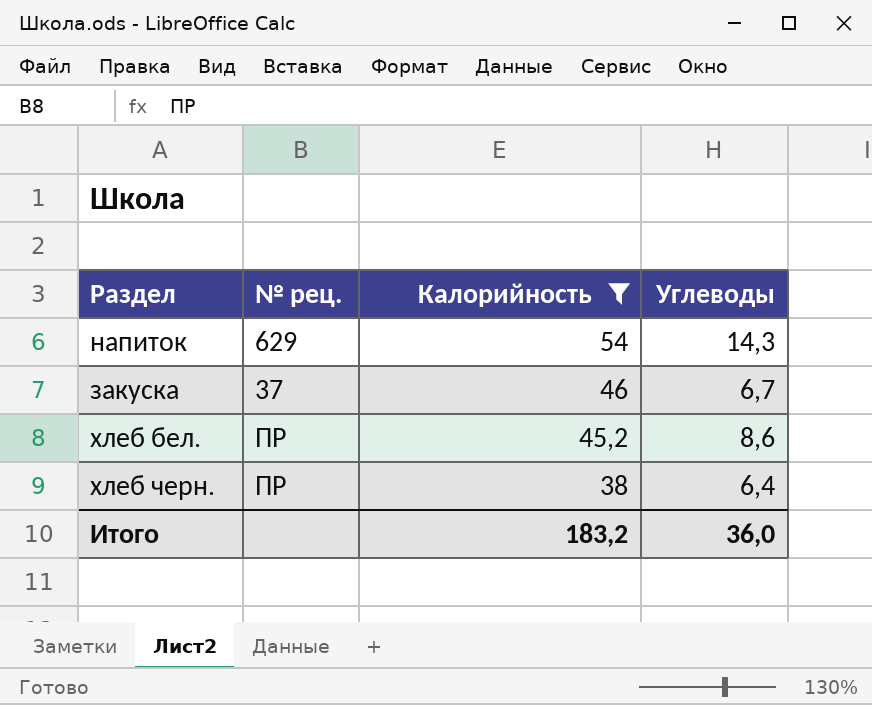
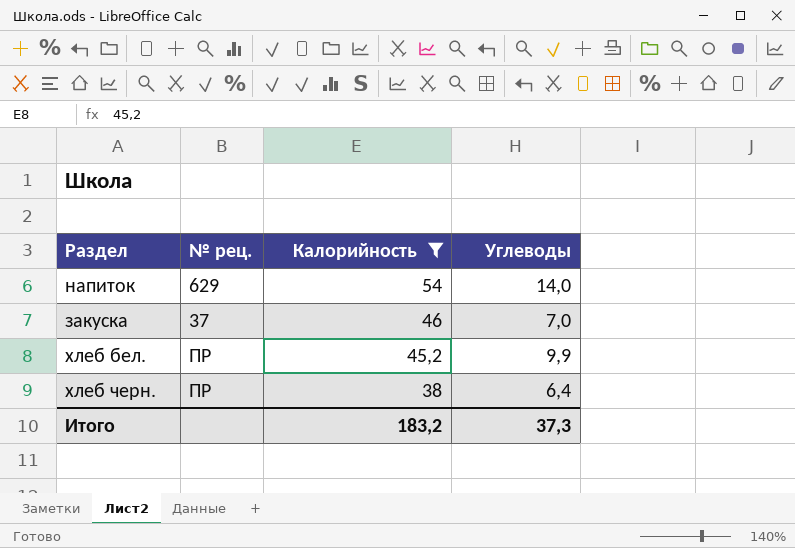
напиток | Углеводы: 14,3 -> 14,0
закуска | Углеводы: 6,7 -> 7,0
хлеб бел. | Углеводы: 8,6 -> 9,9
Итого | Углеводы: 36,0 -> 37,3

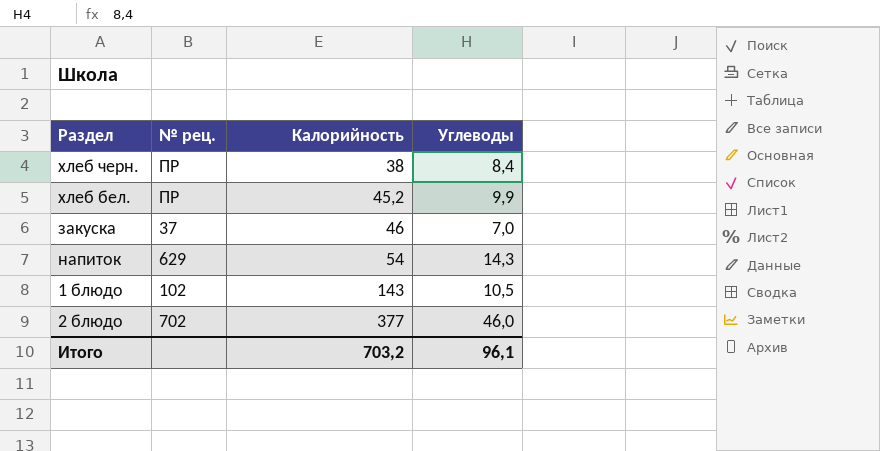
filter: Калорийность <= 54 -> none
row order: Калорийность descending -> Калорийность ascending
хлеб черн. | Углеводы: 6,4 -> 8,4
напиток | Углеводы: 14,0 -> 14,3
Итого | Калорийность: 183,2 -> 703,2
Итого | Углеводы: 37,3 -> 96,1

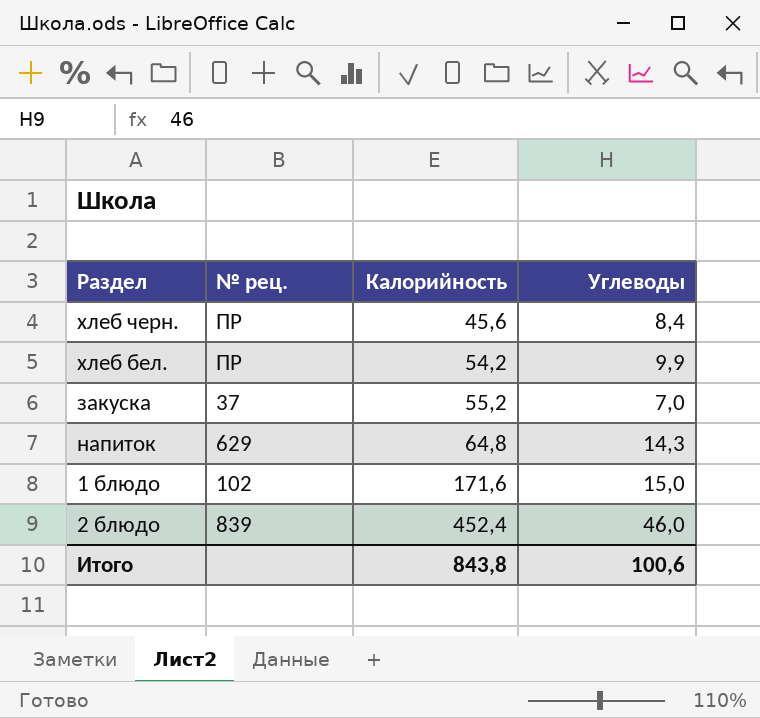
хлеб черн. | Калорийность: 38 -> 45,6
хлеб бел. | Калорийность: 45,2 -> 54,2
закуска | Калорийность: 46 -> 55,2
напиток | Калорийность: 54 -> 64,8
1 блюдо | Калорийность: 143 -> 171,6
1 блюдо | Углеводы: 10,5 -> 15,0
2 блюдо | № рец.: 702 -> 839
2 блюдо | Калорийность: 377 -> 452,4
Итого | Калорийность: 703,2 -> 843,8
Итого | Углеводы: 96,1 -> 100,6

